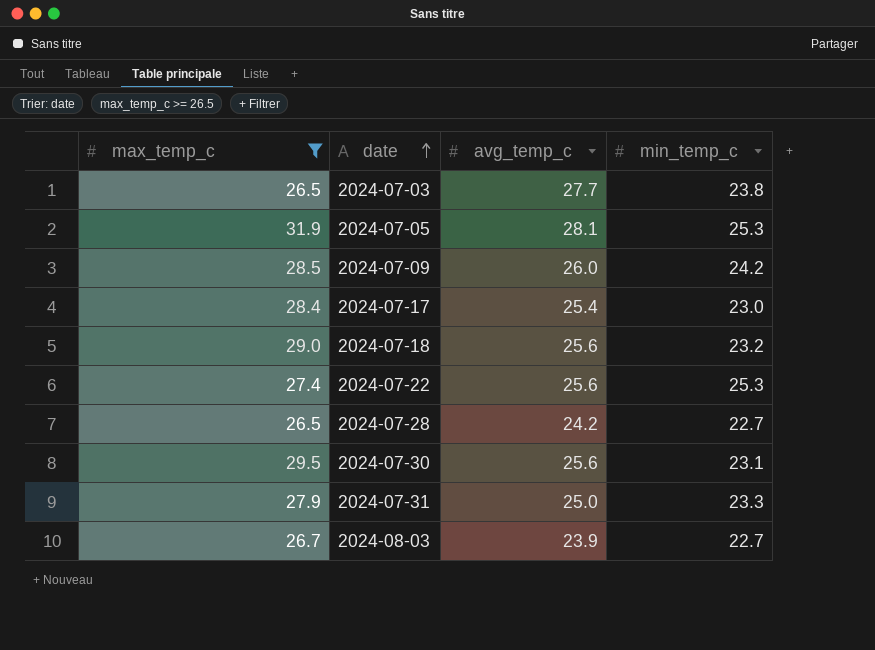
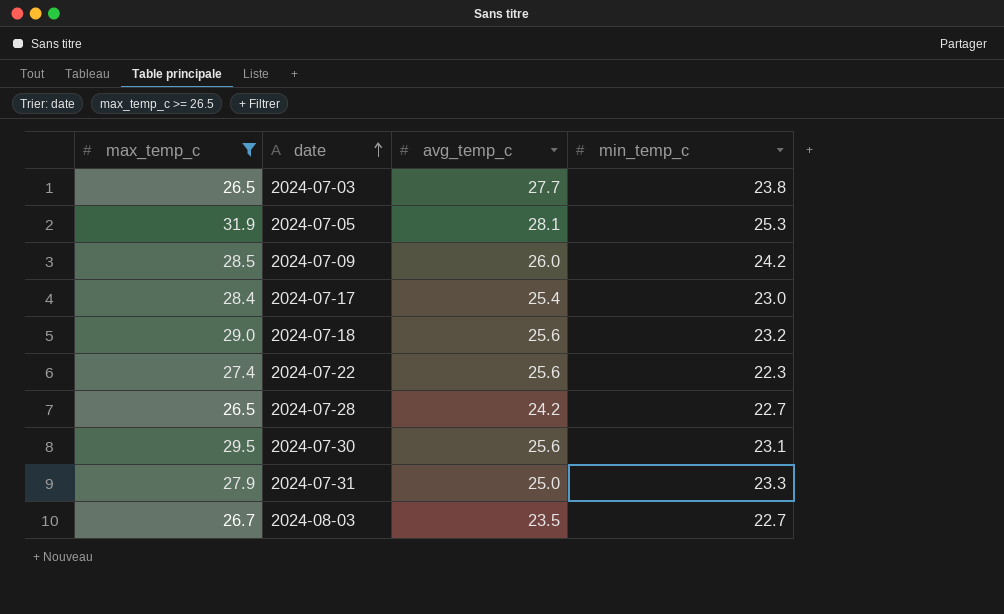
2024-07-22 | min_temp_c: 25.3 -> 22.3
2024-08-03 | avg_temp_c: 23.9 -> 23.5

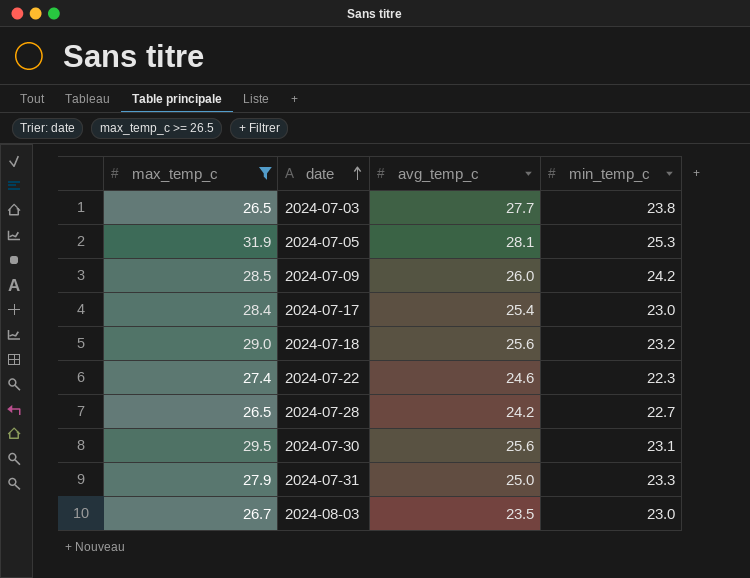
2024-07-22 | avg_temp_c: 25.6 -> 24.6
2024-08-03 | min_temp_c: 22.7 -> 23.0

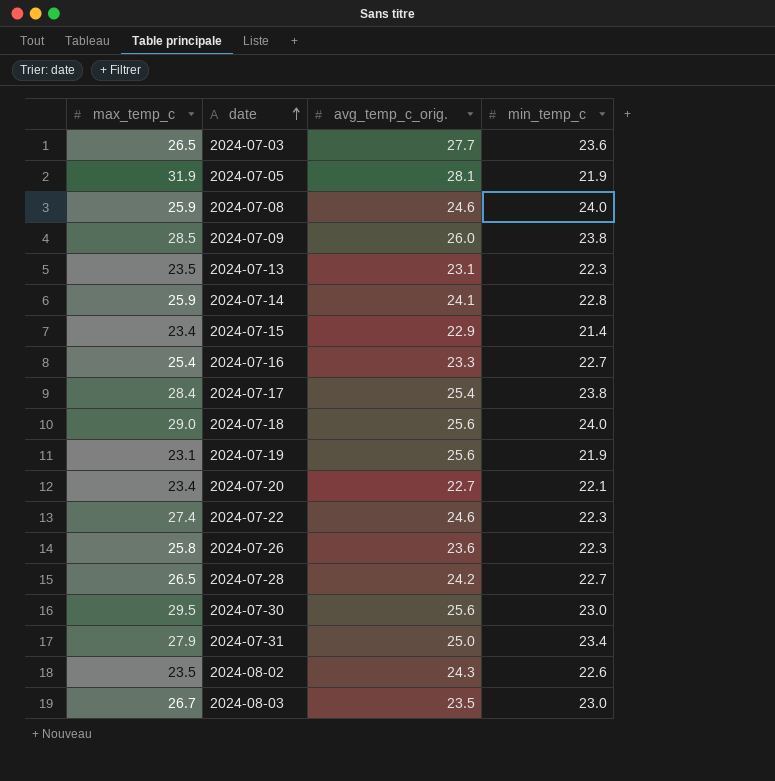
filter: max_temp_c >= 26.5 -> none
column name: avg_temp_c -> avg_temp_c_orig.
2024-07-03 | min_temp_c: 23.8 -> 23.6
2024-07-05 | min_temp_c: 25.3 -> 21.9
2024-07-09 | min_temp_c: 24.2 -> 23.8
2024-07-17 | min_temp_c: 23.0 -> 23.8
2024-07-18 | min_temp_c: 23.2 -> 24.0
2024-07-30 | min_temp_c: 23.1 -> 23.0
2024-07-31 | min_temp_c: 23.3 -> 23.4

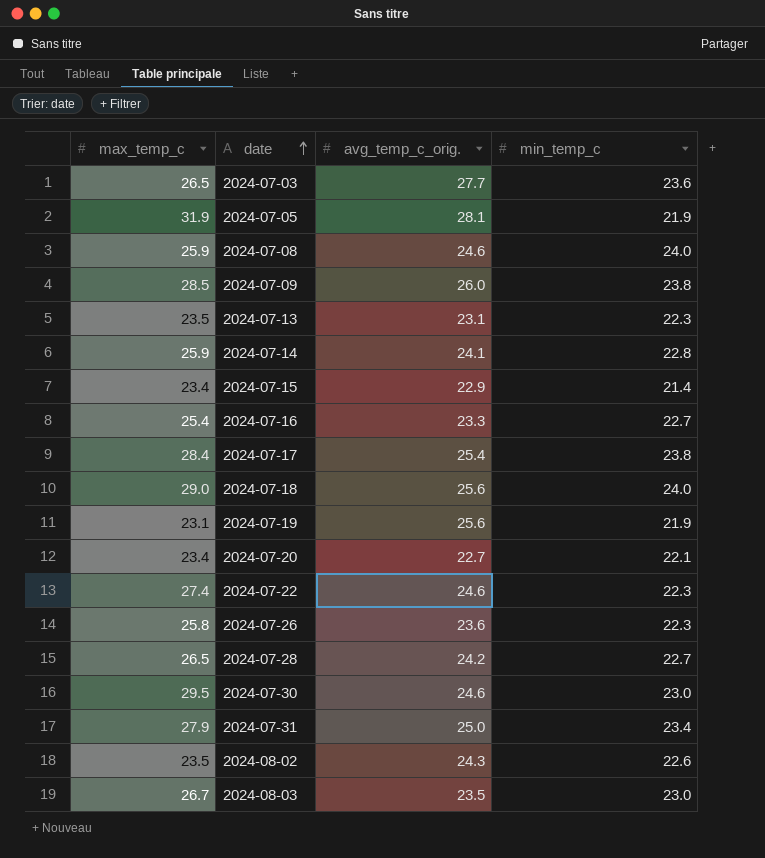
2024-07-30 | avg_temp_c_orig.: 25.6 -> 24.6

